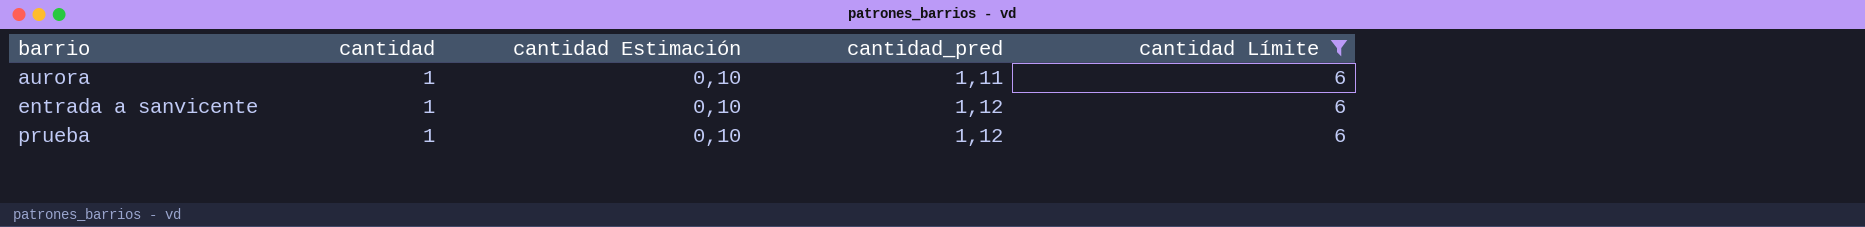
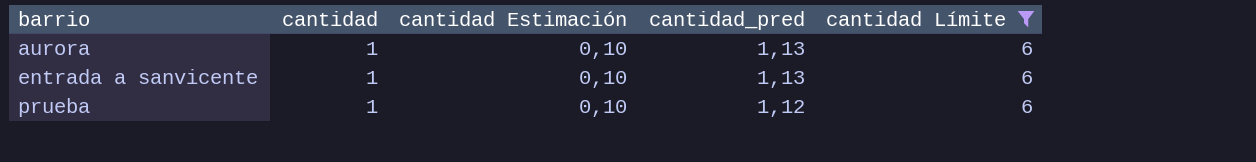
aurora | cantidad_pred: 1,11 -> 1,13
entrada a sanvicente | cantidad_pred: 1,12 -> 1,13

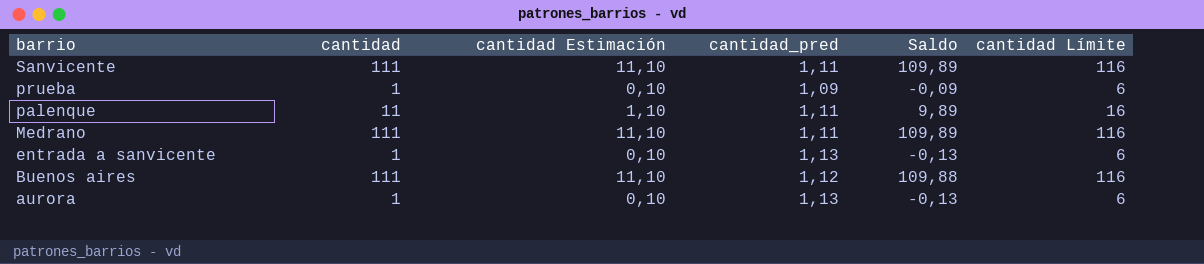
filter: cantidad Límite = 6 -> none
row order: barrio ascending -> barrio descending
column Saldo | formula: none -> [cantidad] - [cantidad_pred]
prueba | cantidad_pred: 1,12 -> 1,09

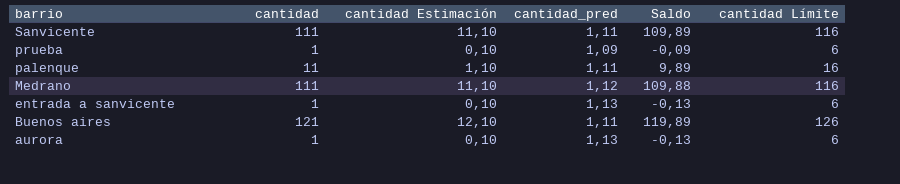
Medrano | cantidad_pred: 1,11 -> 1,12
Medrano | Saldo: 109,89 -> 109,88
Buenos aires | cantidad: 111 -> 121
Buenos aires | cantidad Estimación: 11,10 -> 12,10
Buenos aires | cantidad_pred: 1,12 -> 1,11
Buenos aires | Saldo: 109,88 -> 119,89
Buenos aires | cantidad Límite: 116 -> 126

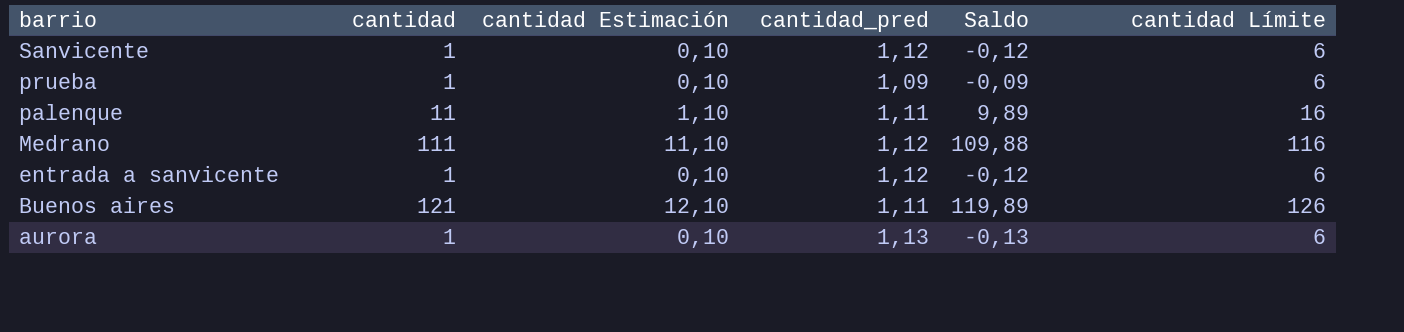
Sanvicente | cantidad: 111 -> 1
Sanvicente | cantidad Estimación: 11,10 -> 0,10
Sanvicente | cantidad_pred: 1,11 -> 1,12
Sanvicente | Saldo: 109,89 -> -0,12
Sanvicente | cantidad Límite: 116 -> 6
entrada a sanvicente | cantidad_pred: 1,13 -> 1,12
entrada a sanvicente | Saldo: -0,13 -> -0,12

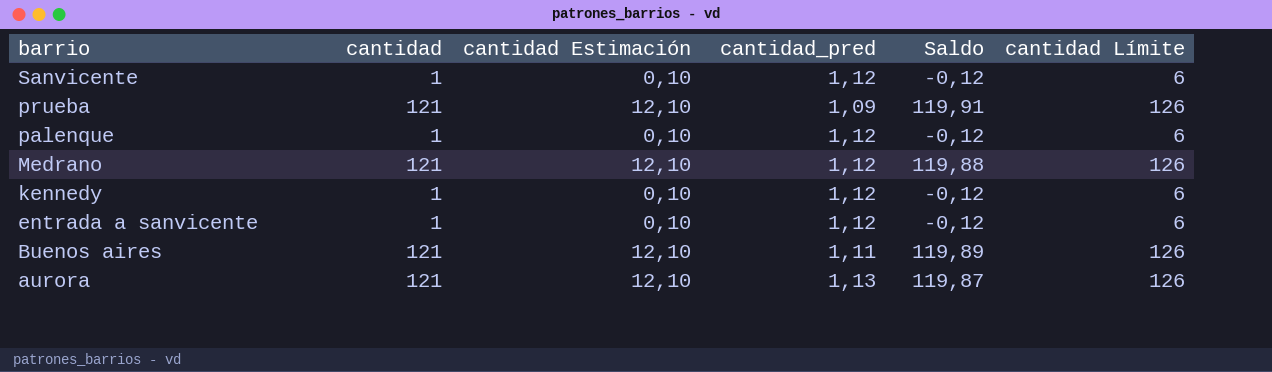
prueba | cantidad: 1 -> 121
prueba | cantidad Estimación: 0,10 -> 12,10
prueba | Saldo: -0,09 -> 119,91
prueba | cantidad Límite: 6 -> 126
palenque | cantidad: 11 -> 1
palenque | cantidad Estimación: 1,10 -> 0,10
palenque | cantidad_pred: 1,11 -> 1,12
palenque | Saldo: 9,89 -> -0,12
palenque | cantidad Límite: 16 -> 6
Medrano | cantidad: 111 -> 121
Medrano | cantidad Estimación: 11,10 -> 12,10
Medrano | Saldo: 109,88 -> 119,88
Medrano | cantidad Límite: 116 -> 126
row kennedy: none -> 1 | 0,10 | 1,12 | -0,12 | 6
aurora | cantidad: 1 -> 121
aurora | cantidad Estimación: 0,10 -> 12,10
aurora | Saldo: -0,13 -> 119,87
aurora | cantidad Límite: 6 -> 126

